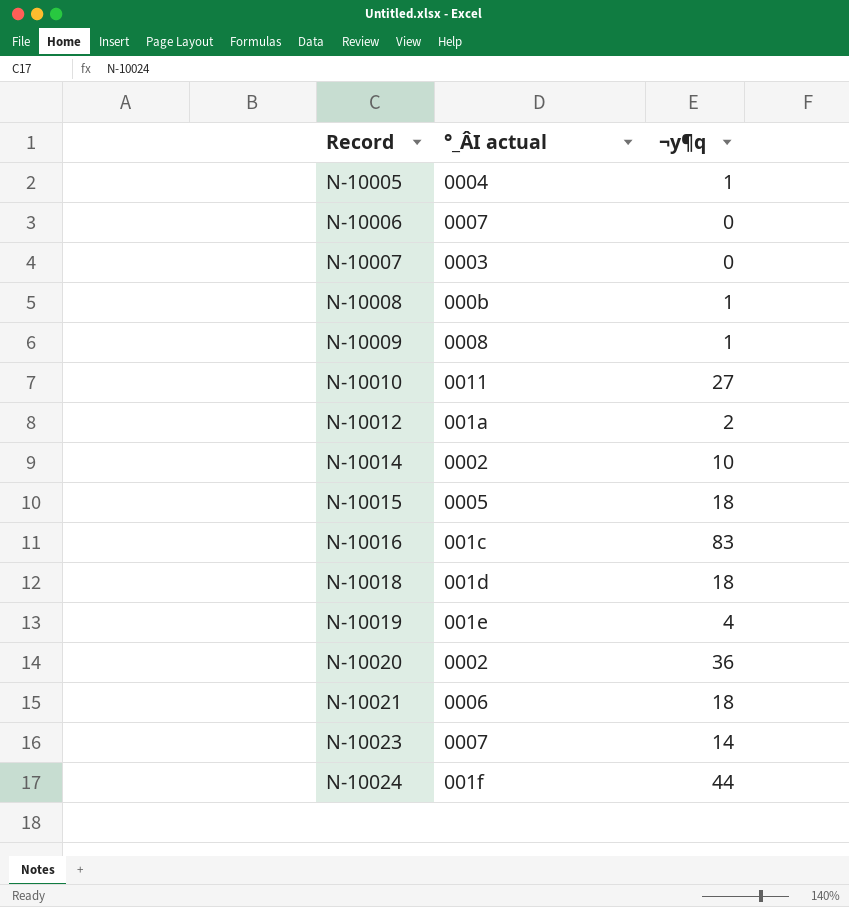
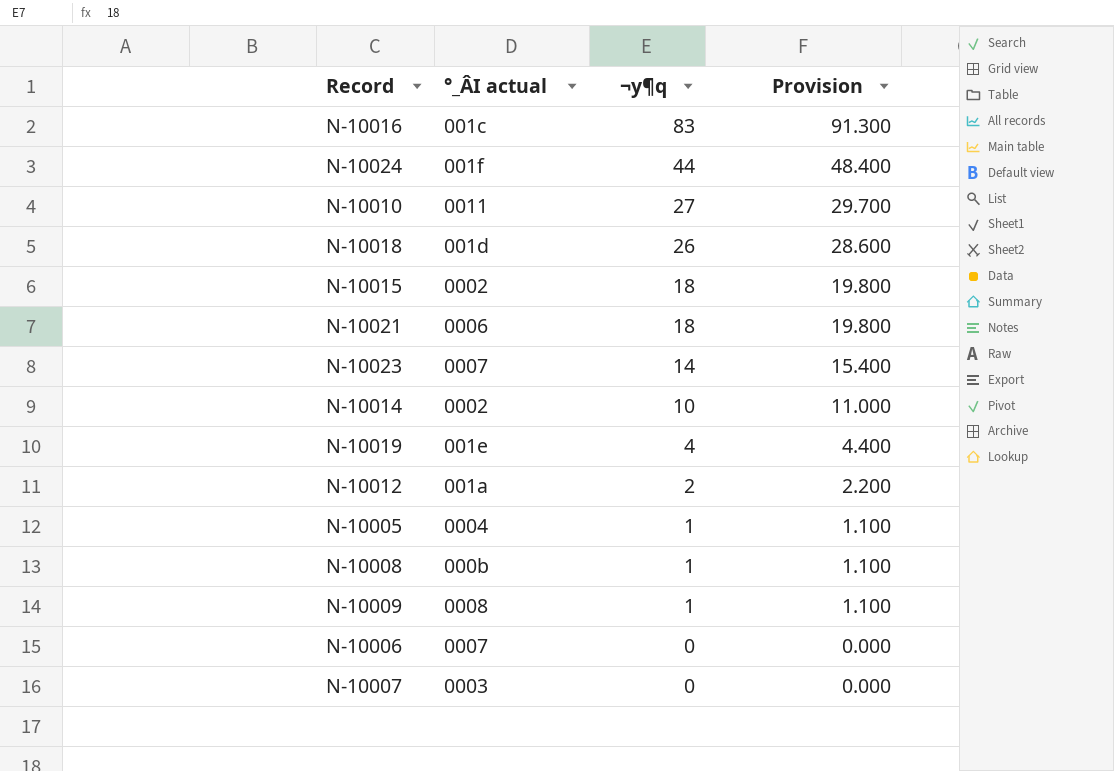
row order: Record ascending -> ¬y¶q descending
column Provision | formula: none -> [¬y¶q] * 1.1
row N-10020: 0002 | 36 -> none
N-10018 | ¬y¶q: 18 -> 26
N-10015 | °_ÂI actual: 0005 -> 0002

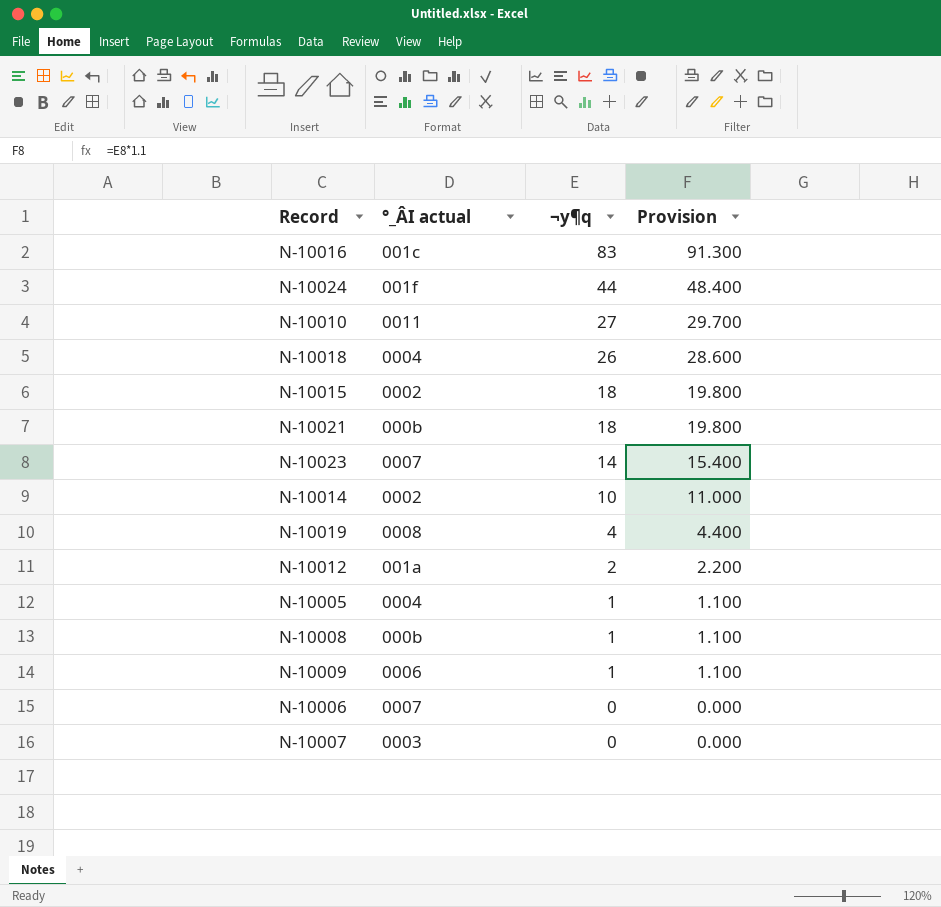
N-10018 | °_ÂI actual: 001d -> 0004
N-10021 | °_ÂI actual: 0006 -> 000b
N-10019 | °_ÂI actual: 001e -> 0008
N-10009 | °_ÂI actual: 0008 -> 0006

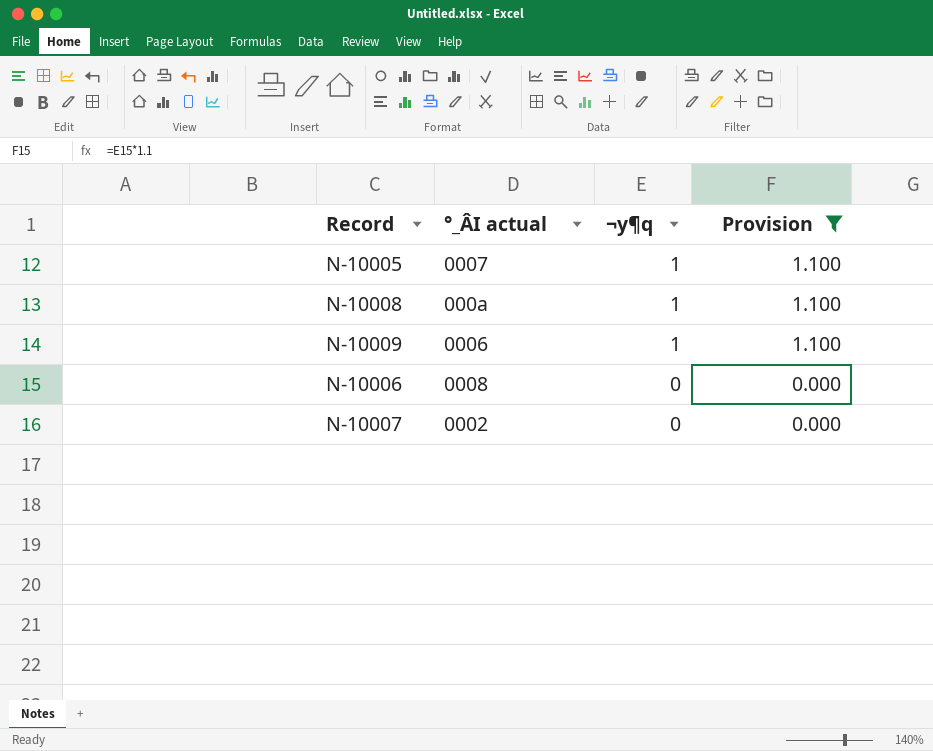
filter: none -> Provision <= 1.100
N-10005 | °_ÂI actual: 0004 -> 0007
N-10008 | °_ÂI actual: 000b -> 000a
N-10006 | °_ÂI actual: 0007 -> 0008
N-10007 | °_ÂI actual: 0003 -> 0002

